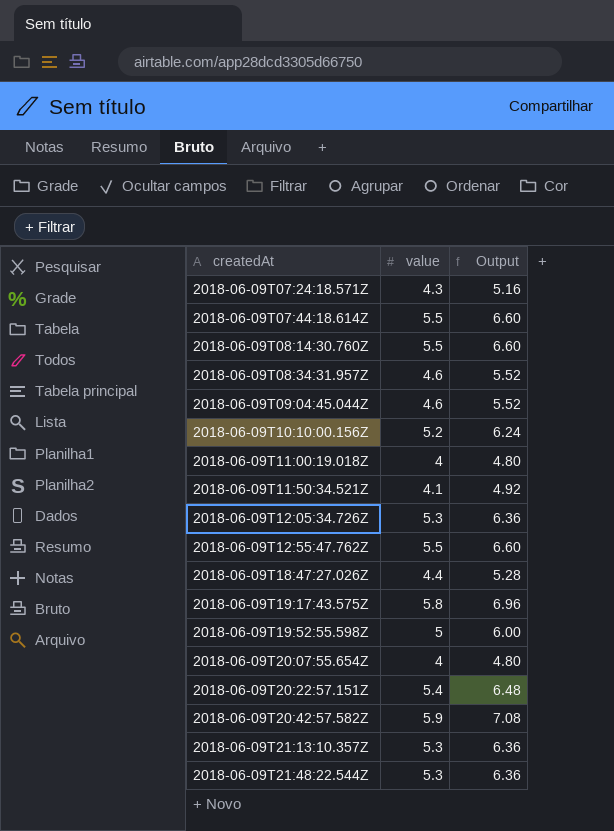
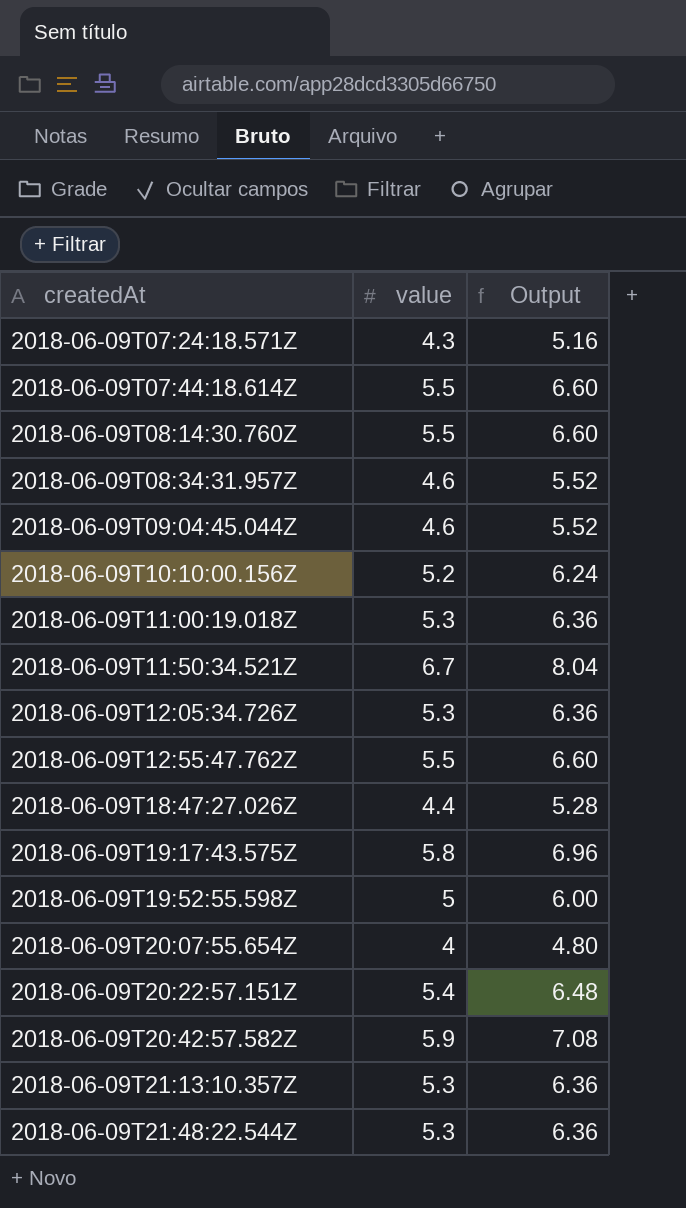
2018-06-09T11:00:19.018Z | value: 4 -> 5.3
2018-06-09T11:00:19.018Z | Output: 4.80 -> 6.36
2018-06-09T11:50:34.521Z | value: 4.1 -> 6.7
2018-06-09T11:50:34.521Z | Output: 4.92 -> 8.04

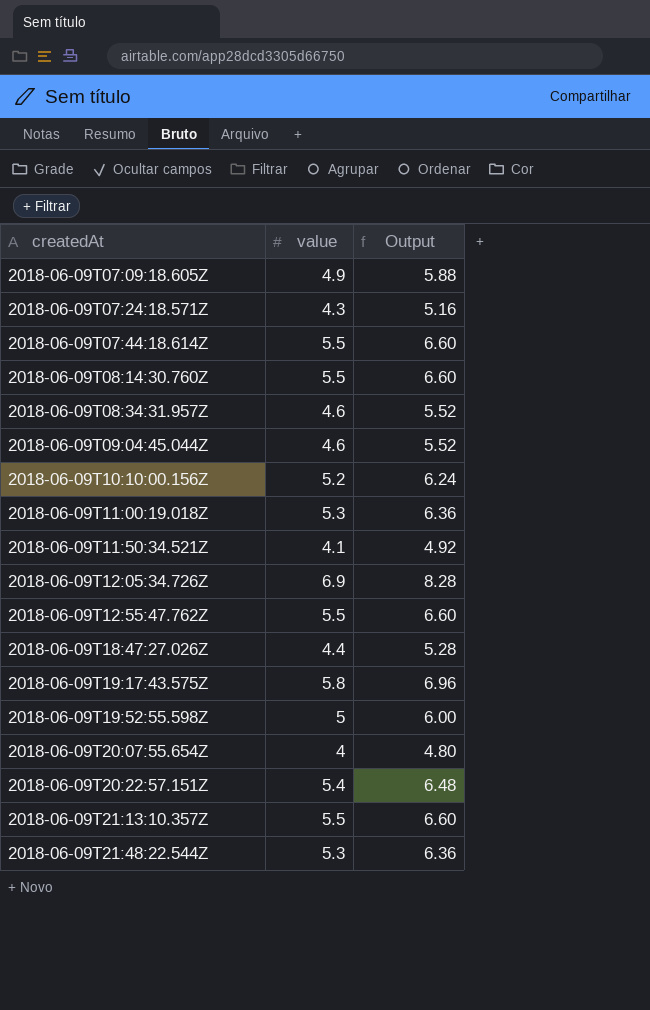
row 2018-06-09T20:42:57.582Z: 5.9 | 7.08 -> none
row 2018-06-09T07:09:18.605Z: none -> 4.9 | 5.88
2018-06-09T11:50:34.521Z | value: 6.7 -> 4.1
2018-06-09T11:50:34.521Z | Output: 8.04 -> 4.92
2018-06-09T12:05:34.726Z | value: 5.3 -> 6.9
2018-06-09T12:05:34.726Z | Output: 6.36 -> 8.28
2018-06-09T21:13:10.357Z | value: 5.3 -> 5.5
2018-06-09T21:13:10.357Z | Output: 6.36 -> 6.60

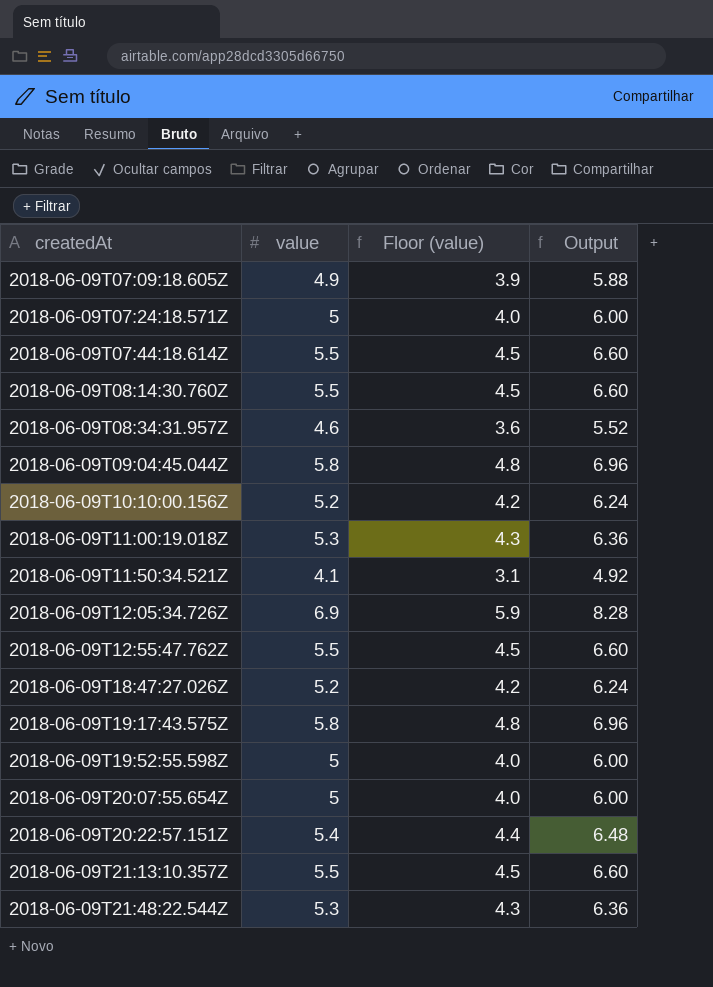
column Floor (value) | formula: none -> [value] - 1
2018-06-09T07:24:18.571Z | value: 4.3 -> 5
2018-06-09T07:24:18.571Z | Output: 5.16 -> 6.00
2018-06-09T09:04:45.044Z | value: 4.6 -> 5.8
2018-06-09T09:04:45.044Z | Output: 5.52 -> 6.96
2018-06-09T18:47:27.026Z | value: 4.4 -> 5.2
2018-06-09T18:47:27.026Z | Output: 5.28 -> 6.24
2018-06-09T20:07:55.654Z | value: 4 -> 5
2018-06-09T20:07:55.654Z | Output: 4.80 -> 6.00

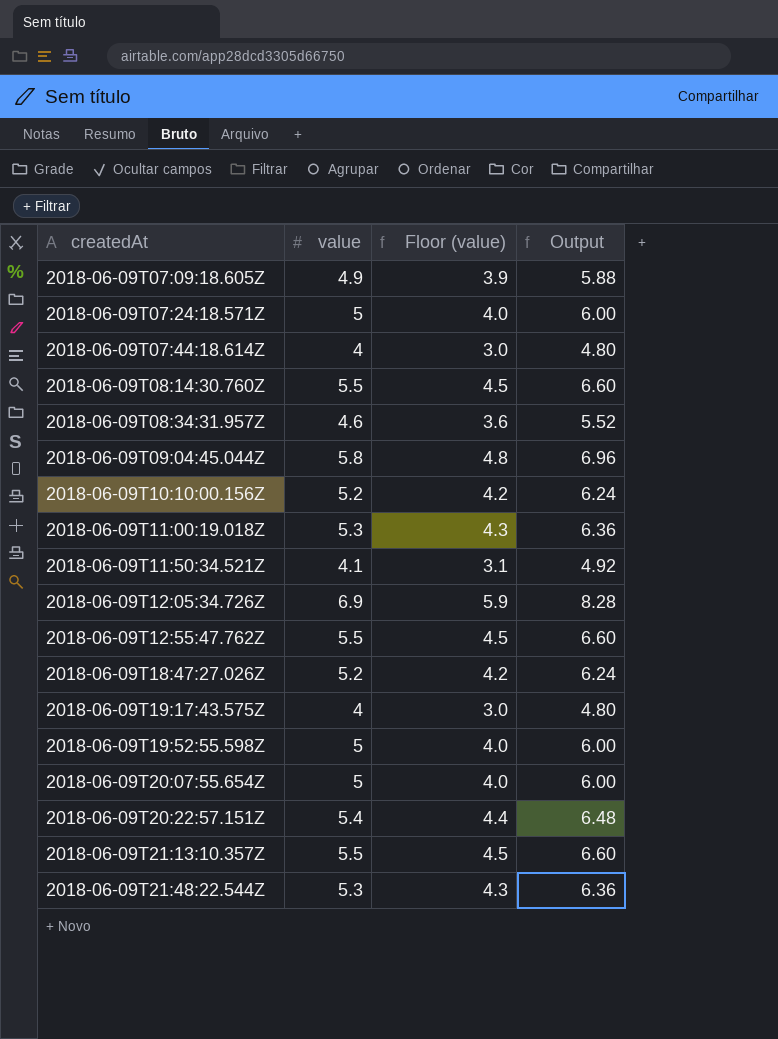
2018-06-09T07:44:18.614Z | value: 5.5 -> 4
2018-06-09T07:44:18.614Z | Floor (value): 4.5 -> 3.0
2018-06-09T07:44:18.614Z | Output: 6.60 -> 4.80
2018-06-09T19:17:43.575Z | value: 5.8 -> 4
2018-06-09T19:17:43.575Z | Floor (value): 4.8 -> 3.0
2018-06-09T19:17:43.575Z | Output: 6.96 -> 4.80

